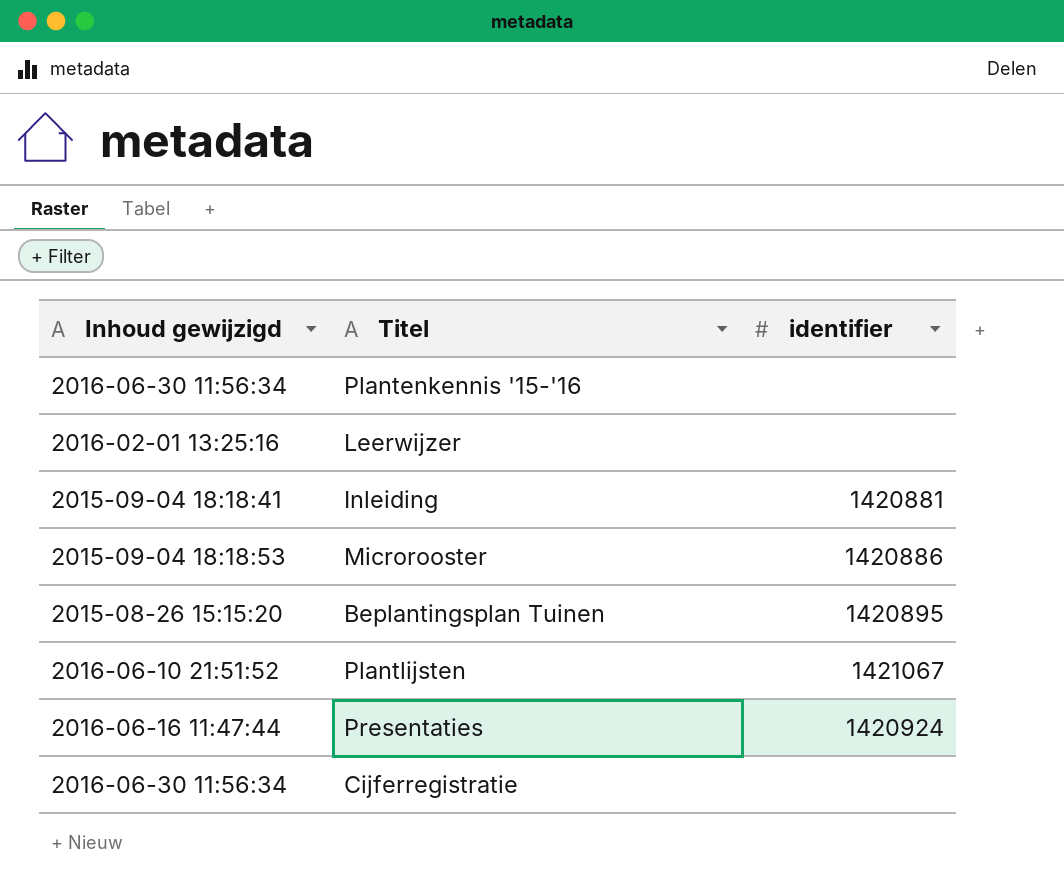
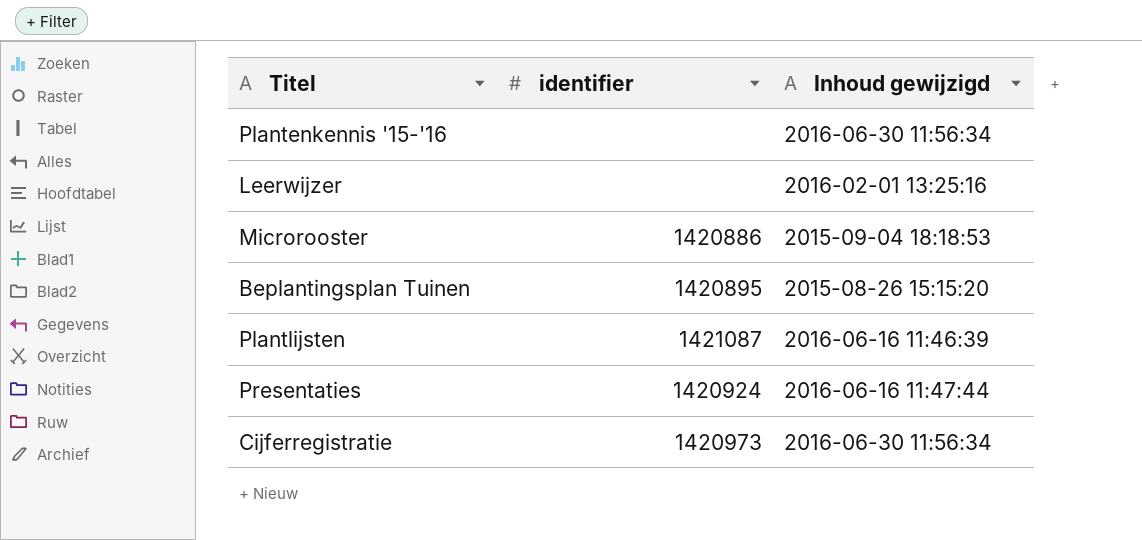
column Inhoud gewijzigd | position: 1 -> 3
row Inleiding: 2015-09-04 18:18:41 | 1420881 -> none
Plantlijsten | identifier: 1421067 -> 1421087
Plantlijsten | Inhoud gewijzigd: 2016-06-10 21:51:52 -> 2016-06-16 11:46:39
Cijferregistratie | identifier: none -> 1420973

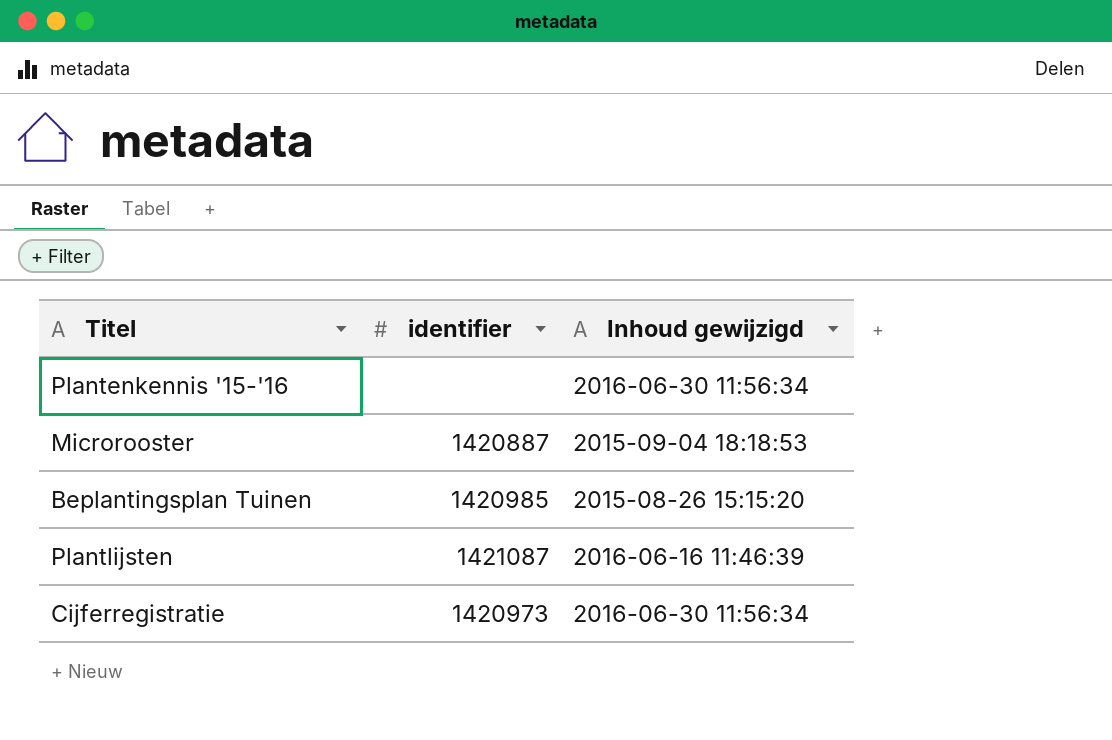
row Leerwijzer: none | 2016-02-01 13:25:16 -> none
row Presentaties: 1420924 | 2016-06-16 11:47:44 -> none
Microrooster | identifier: 1420886 -> 1420887
Beplantingsplan Tuinen | identifier: 1420895 -> 1420985

